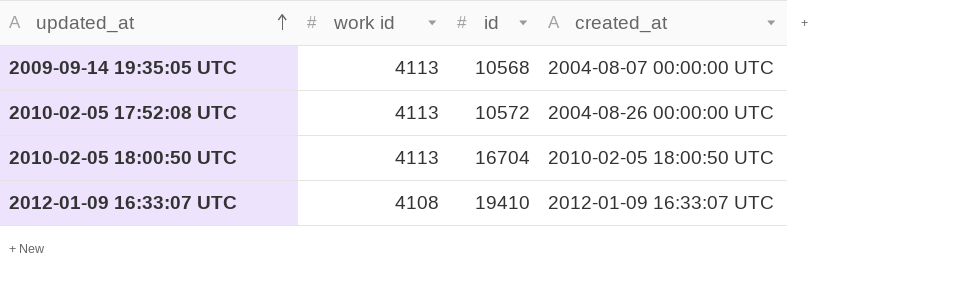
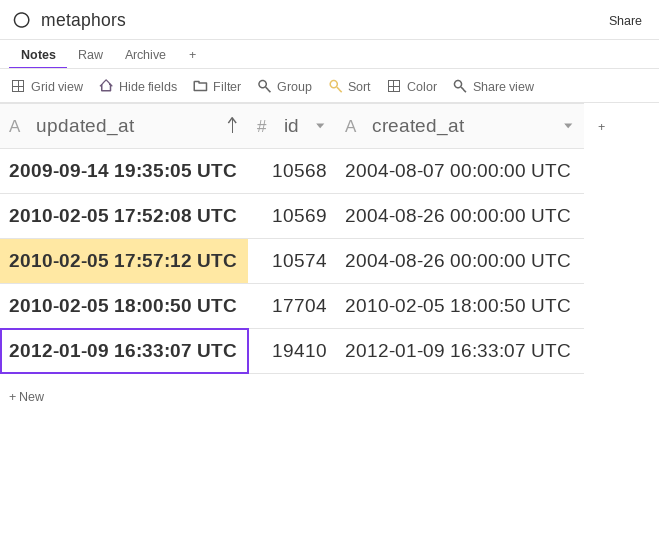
column work id | position: 2 -> none
2010-02-05 17:52:08 UTC | id: 10572 -> 10569
row 2010-02-05 17:57:12 UTC: none -> 10574 | 2004-08-26 00:00:00 UTC
2010-02-05 18:00:50 UTC | id: 16704 -> 17704

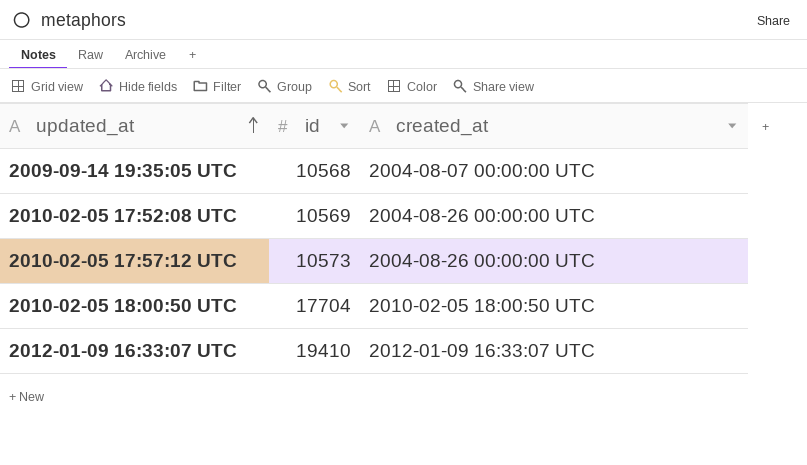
2010-02-05 17:57:12 UTC | id: 10574 -> 10573

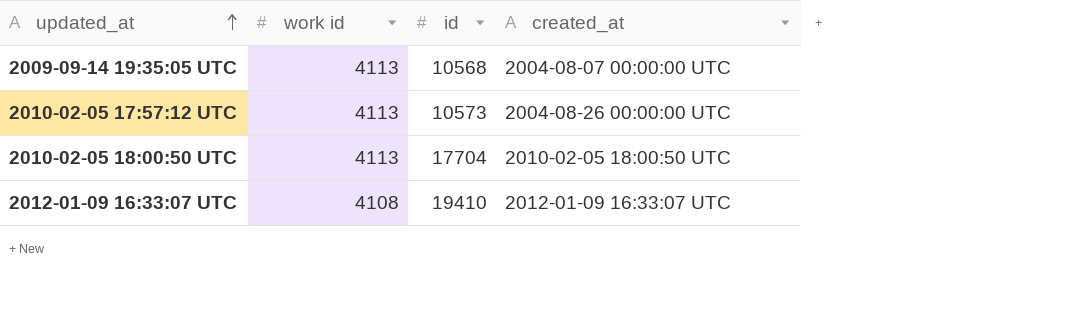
column work id | position: none -> 2
row 2010-02-05 17:52:08 UTC: 10569 | 2004-08-26 00:00:00 UTC -> none

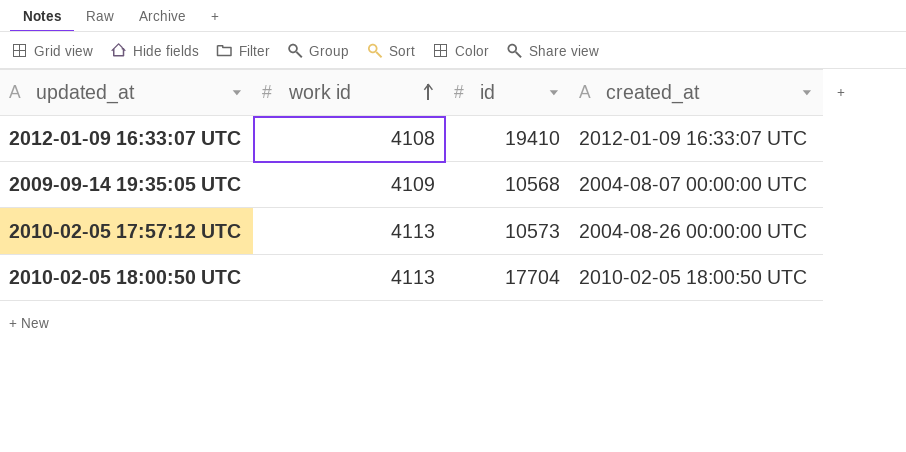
row order: updated_at ascending -> work id ascending
2009-09-14 19:35:05 UTC | work id: 4113 -> 4109

